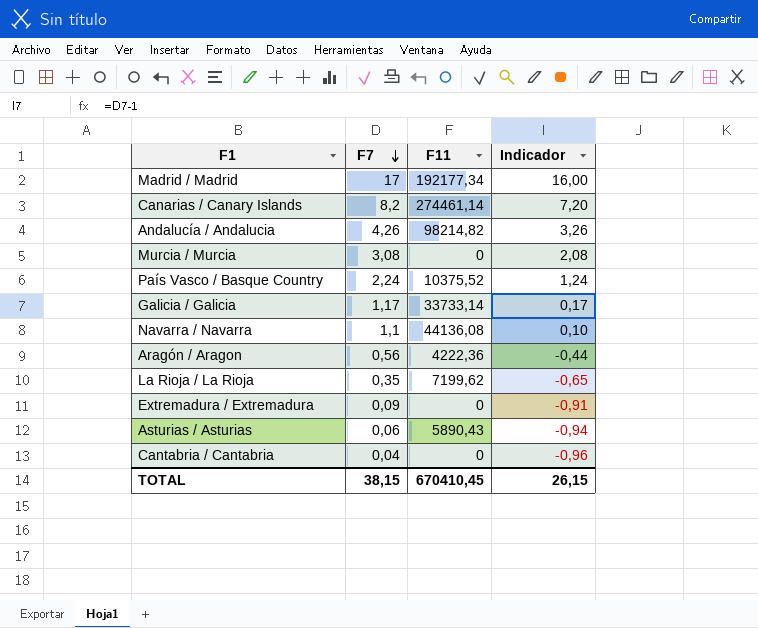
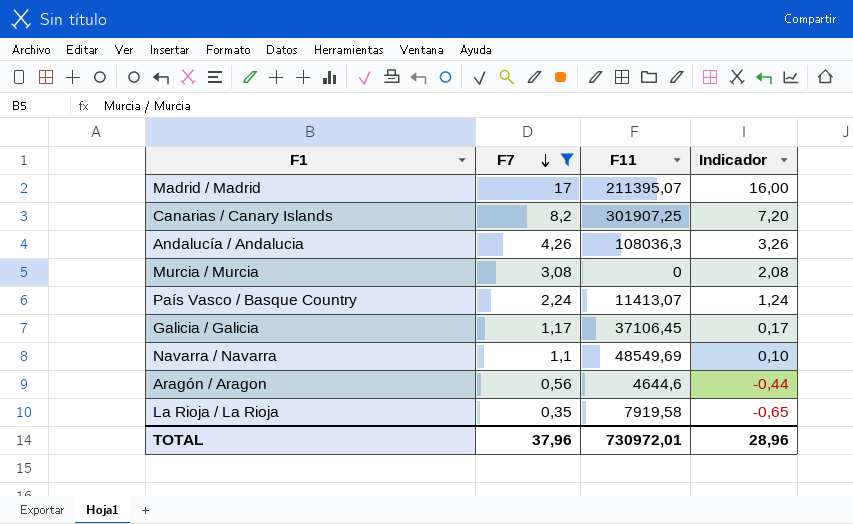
filter: none -> F7 >= 0,35
Madrid / Madrid | F11: 192177,34 -> 211395,07
Canarias / Canary Islands | F11: 274461,14 -> 301907,25
Andalucía / Andalucia | F11: 98214,82 -> 108036,3
País Vasco / Basque Country | F11: 10375,52 -> 11413,07
Galicia / Galicia | F11: 33733,14 -> 37106,45
Navarra / Navarra | F11: 44136,08 -> 48549,69
Aragón / Aragon | F11: 4222,36 -> 4644,6
La Rioja / La Rioja | F11: 7199,62 -> 7919,58
TOTAL | F7: 38,15 -> 37,96
TOTAL | F11: 670410,45 -> 730972,01
TOTAL | Indicador: 26,15 -> 28,96

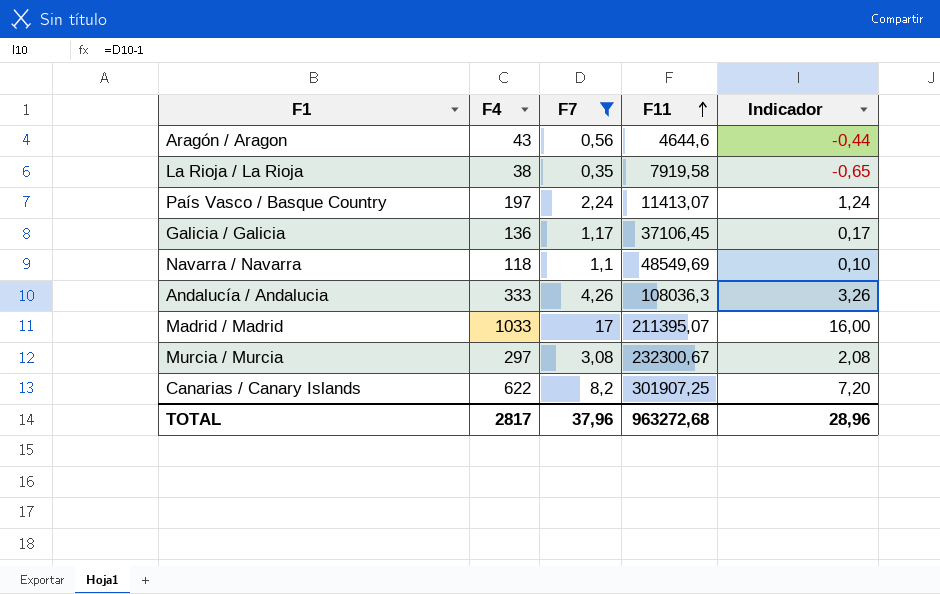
row order: F7 descending -> F11 ascending
column F4 | position: none -> 2
Murcia / Murcia | F11: 0 -> 232300,67
TOTAL | F11: 730972,01 -> 963272,68

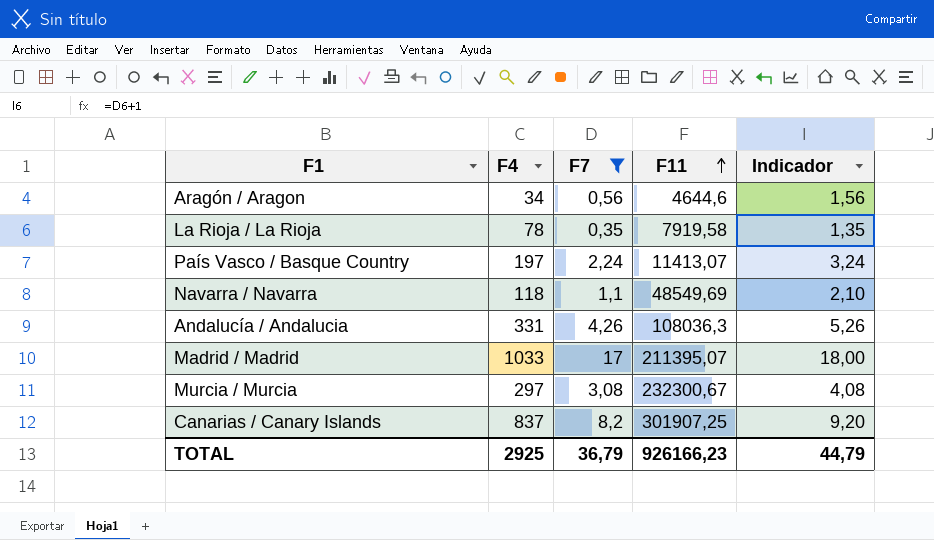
column Indicador | formula: [F7] - 1 -> [F7] + 1
row Galicia / Galicia: 136 | 1,17 | 37106,45 | 0,17 -> none
Aragón / Aragon | F4: 43 -> 34
La Rioja / La Rioja | F4: 38 -> 78
Andalucía / Andalucia | F4: 333 -> 331
Canarias / Canary Islands | F4: 622 -> 837
TOTAL | F4: 2817 -> 2925
TOTAL | F7: 37,96 -> 36,79
TOTAL | F11: 963272,68 -> 926166,23
TOTAL | Indicador: 28,96 -> 44,79

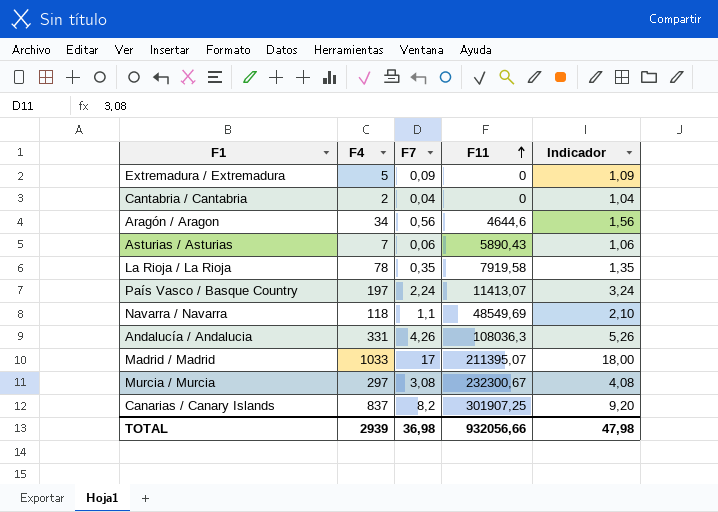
filter: F7 >= 0,35 -> none
TOTAL | F4: 2925 -> 2939
TOTAL | F7: 36,79 -> 36,98
TOTAL | F11: 926166,23 -> 932056,66
TOTAL | Indicador: 44,79 -> 47,98

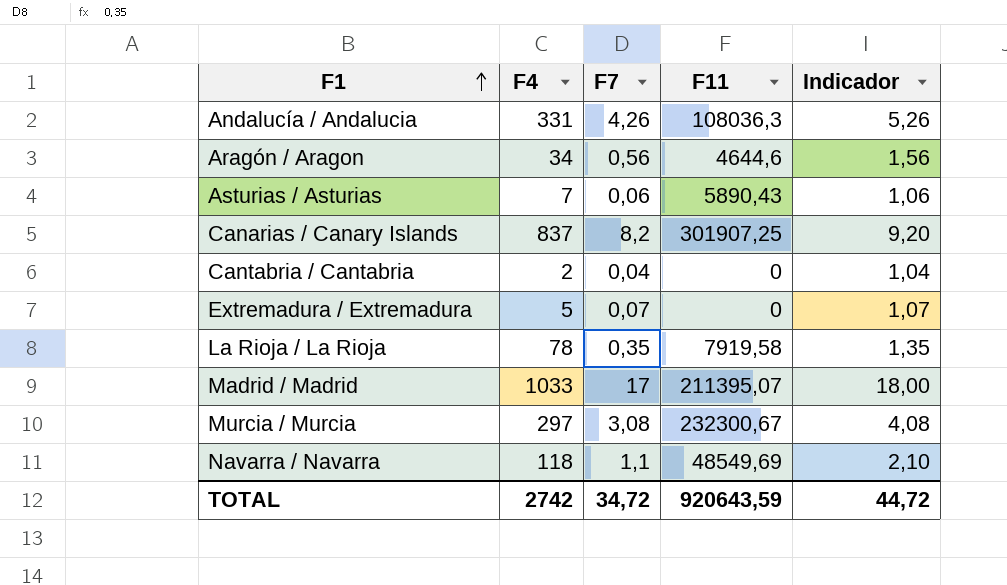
row order: F11 ascending -> F1 ascending
row País Vasco / Basque Country: 197 | 2,24 | 11413,07 | 3,24 -> none
Extremadura / Extremadura | F7: 0,09 -> 0,07
Extremadura / Extremadura | Indicador: 1,09 -> 1,07
TOTAL | F4: 2939 -> 2742
TOTAL | F7: 36,98 -> 34,72
TOTAL | F11: 932056,66 -> 920643,59
TOTAL | Indicador: 47,98 -> 44,72

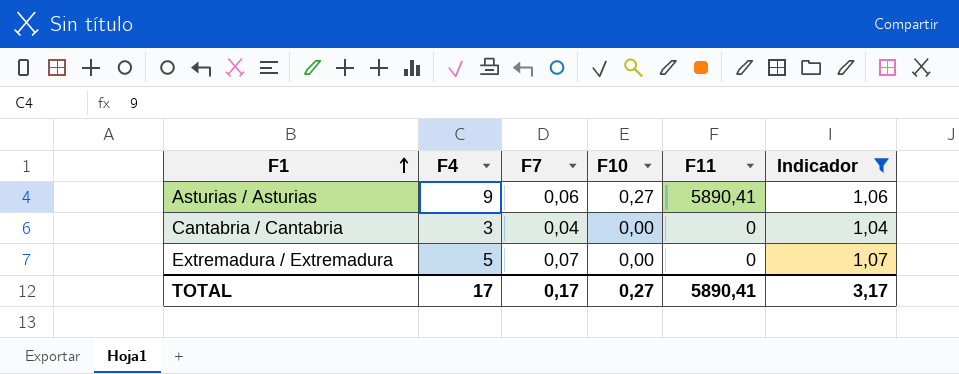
filter: none -> Indicador <= 1,07
column F10 | position: none -> 4
Asturias / Asturias | F4: 7 -> 9
Asturias / Asturias | F11: 5890,43 -> 5890,41
Cantabria / Cantabria | F4: 2 -> 3
TOTAL | F4: 2742 -> 17
TOTAL | F7: 34,72 -> 0,17
TOTAL | F11: 920643,59 -> 5890,41
TOTAL | Indicador: 44,72 -> 3,17

